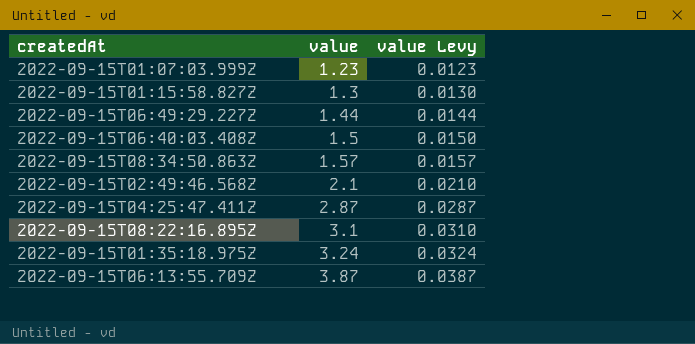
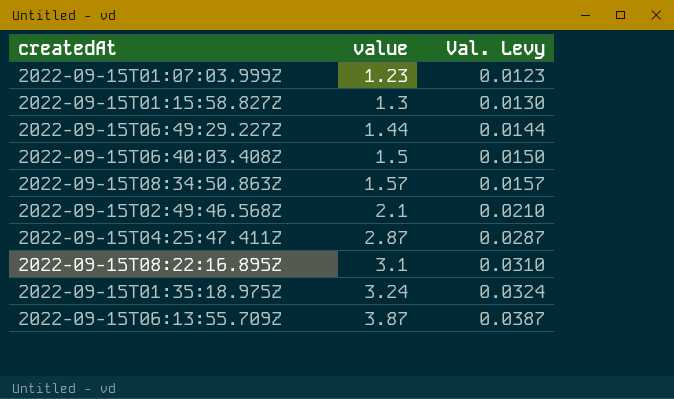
column name: value Levy -> Val. Levy

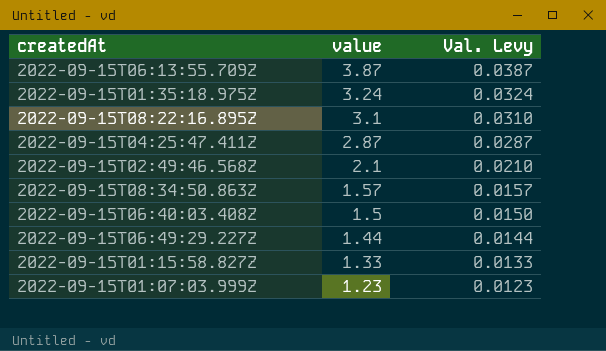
row order: value ascending -> value descending
2022-09-15T01:15:58.827Z | value: 1.3 -> 1.33
2022-09-15T01:15:58.827Z | Val. Levy: 0.0130 -> 0.0133

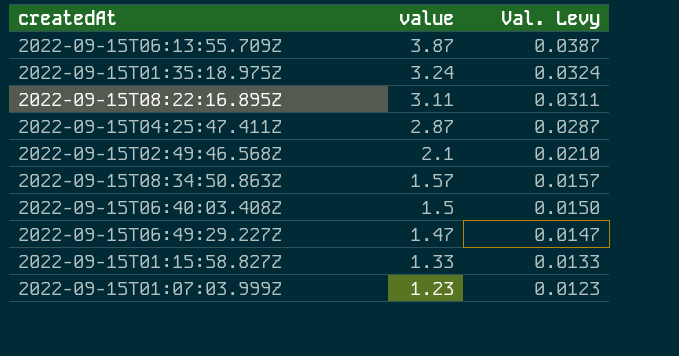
2022-09-15T08:22:16.895Z | value: 3.1 -> 3.11
2022-09-15T08:22:16.895Z | Val. Levy: 0.0310 -> 0.0311
2022-09-15T06:49:29.227Z | value: 1.44 -> 1.47
2022-09-15T06:49:29.227Z | Val. Levy: 0.0144 -> 0.0147

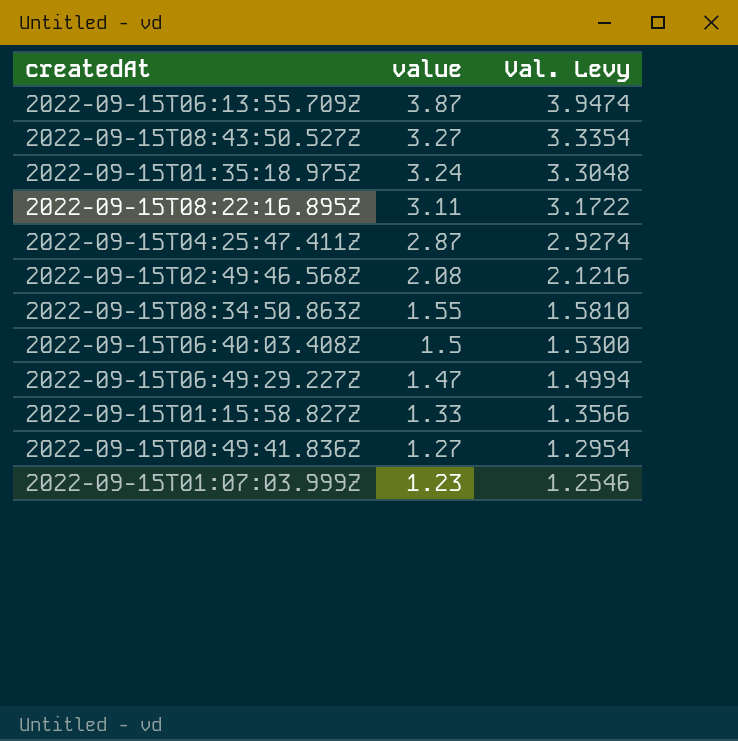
column Val. Levy | formula: [value] * 0.01 -> [value] * 1.02
row 2022-09-15T08:43:50.527Z: none -> 3.27 | 3.3354
2022-09-15T02:49:46.568Z | value: 2.1 -> 2.08
2022-09-15T08:34:50.863Z | value: 1.57 -> 1.55
row 2022-09-15T00:49:41.836Z: none -> 1.27 | 1.2954

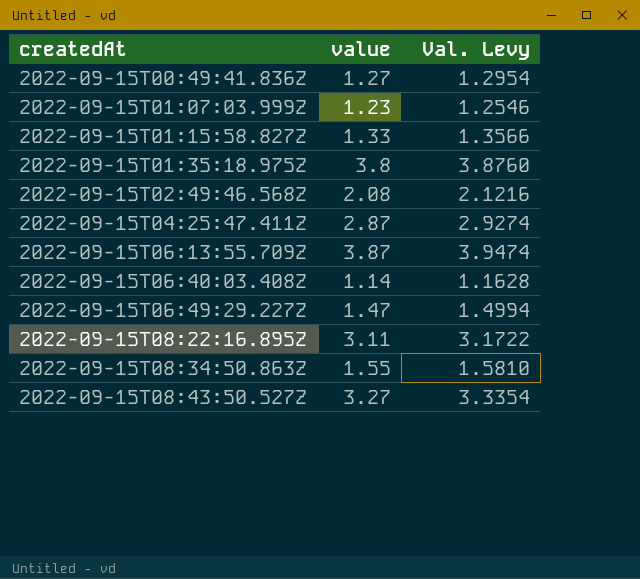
row order: value descending -> createdAt ascending
2022-09-15T01:35:18.975Z | value: 3.24 -> 3.8
2022-09-15T01:35:18.975Z | Val. Levy: 3.3048 -> 3.8760
2022-09-15T06:40:03.408Z | value: 1.5 -> 1.14
2022-09-15T06:40:03.408Z | Val. Levy: 1.5300 -> 1.1628

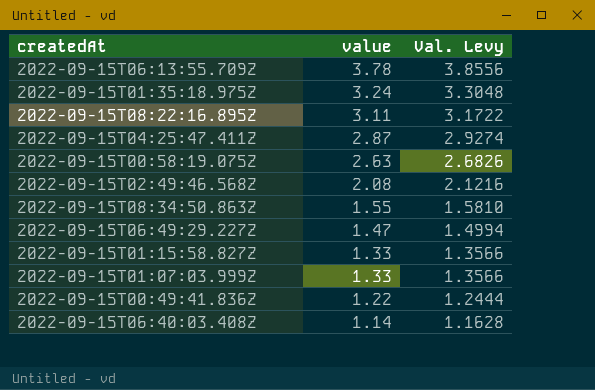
row order: createdAt ascending -> value descending
row 2022-09-15T08:43:50.527Z: 3.27 | 3.3354 -> none
2022-09-15T06:13:55.709Z | value: 3.87 -> 3.78
2022-09-15T06:13:55.709Z | Val. Levy: 3.9474 -> 3.8556
2022-09-15T01:35:18.975Z | value: 3.8 -> 3.24
2022-09-15T01:35:18.975Z | Val. Levy: 3.8760 -> 3.3048
row 2022-09-15T00:58:19.075Z: none -> 2.63 | 2.6826
2022-09-15T01:07:03.999Z | value: 1.23 -> 1.33
2022-09-15T01:07:03.999Z | Val. Levy: 1.2546 -> 1.3566
2022-09-15T00:49:41.836Z | value: 1.27 -> 1.22
2022-09-15T00:49:41.836Z | Val. Levy: 1.2954 -> 1.2444

